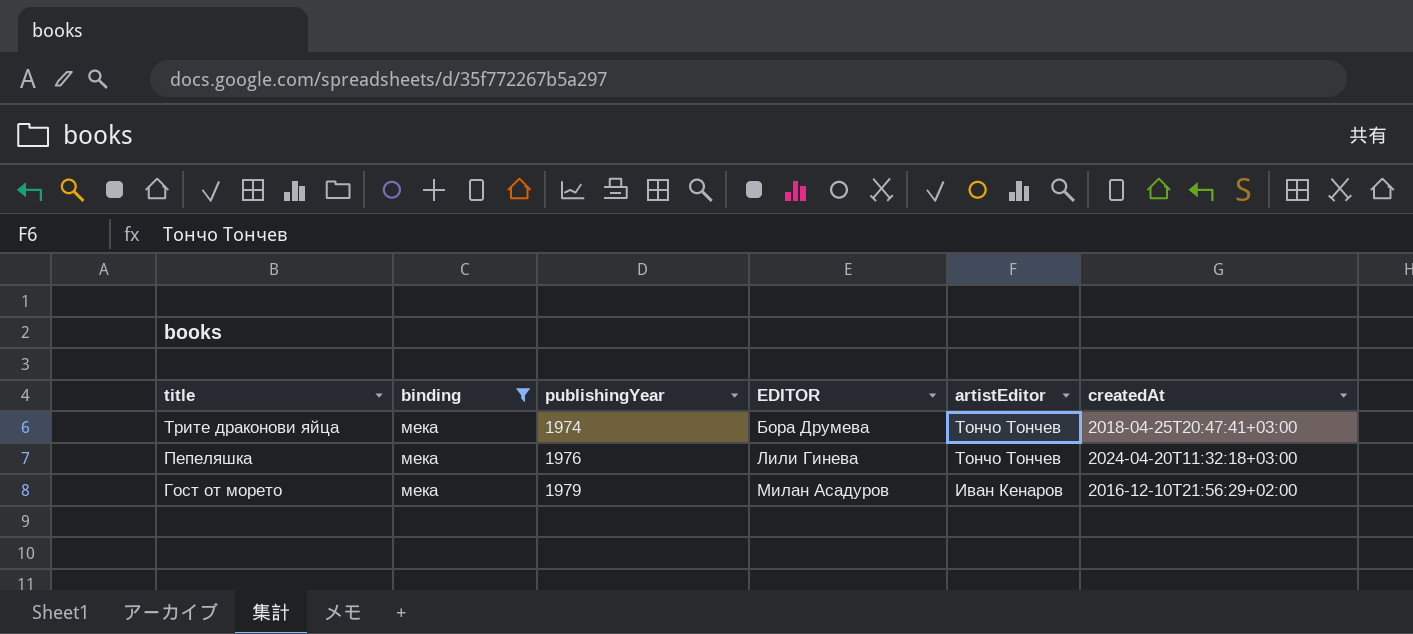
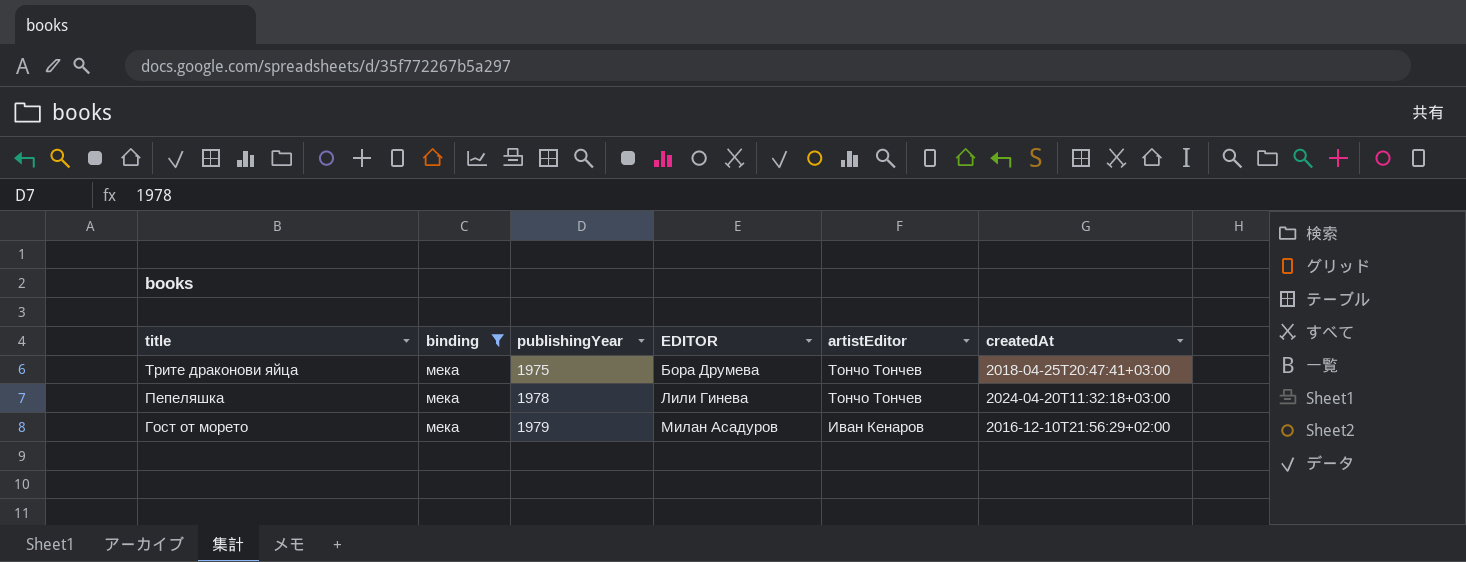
Трите драконови яйца | publishingYear: 1974 -> 1975
Пепеляшка | publishingYear: 1976 -> 1978

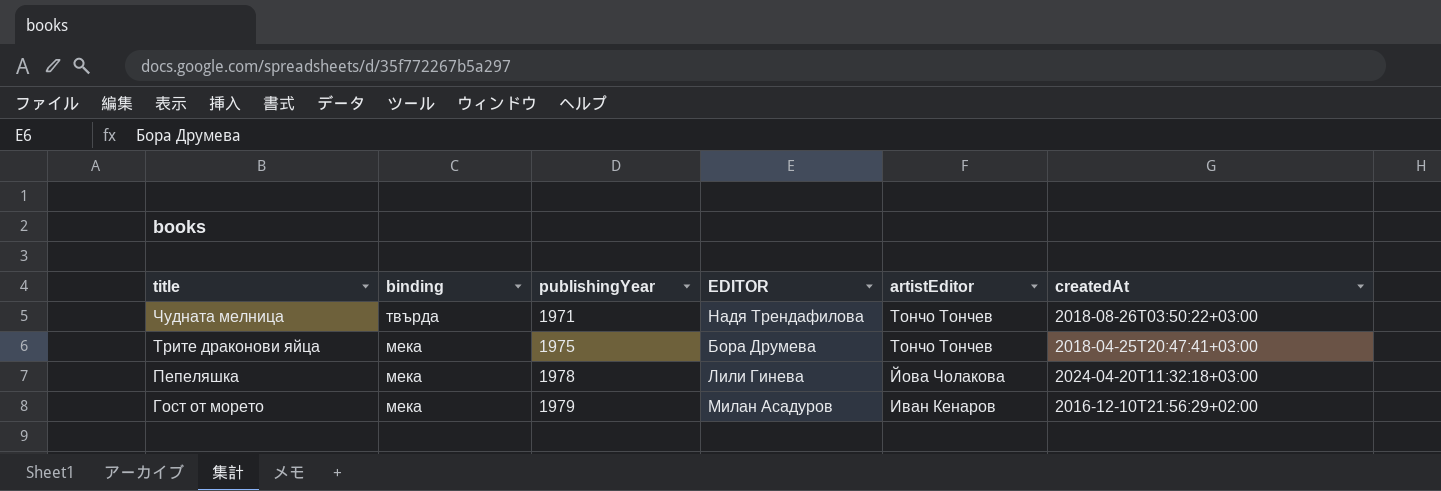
filter: binding = мека -> none
Пепеляшка | artistEditor: Тончо Тончев -> Йова Чолакова

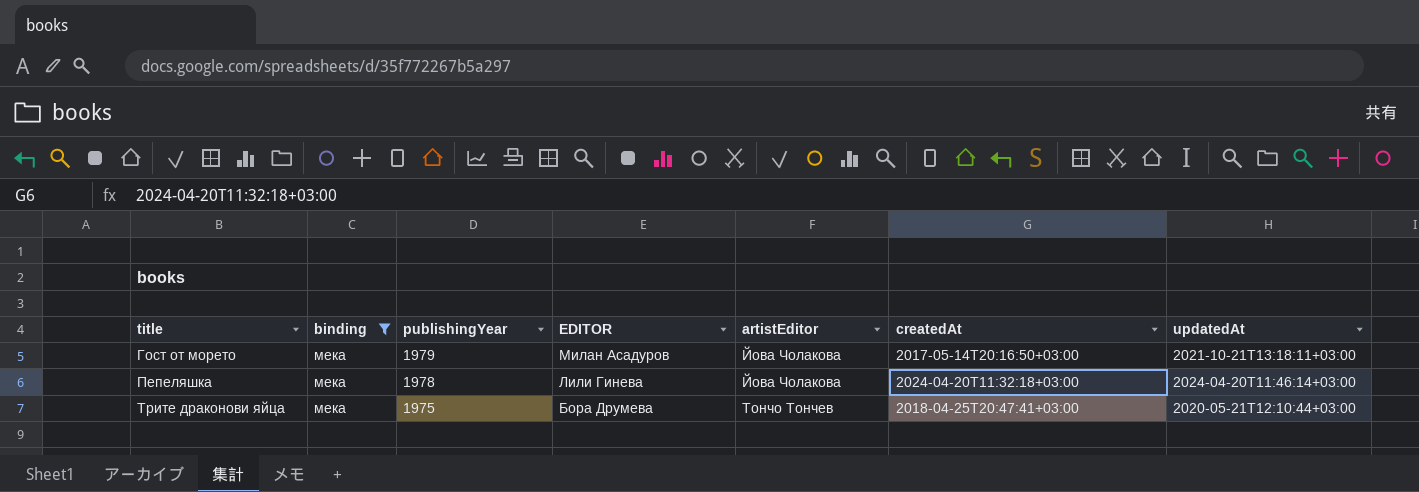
filter: none -> binding = мека
row order: title descending -> title ascending
column updatedAt | position: none -> 7
Гост от морето | artistEditor: Иван Кенаров -> Йова Чолакова
Гост от морето | createdAt: 2016-12-10T21:56:29+02:00 -> 2017-05-14T20:16:50+03:00

